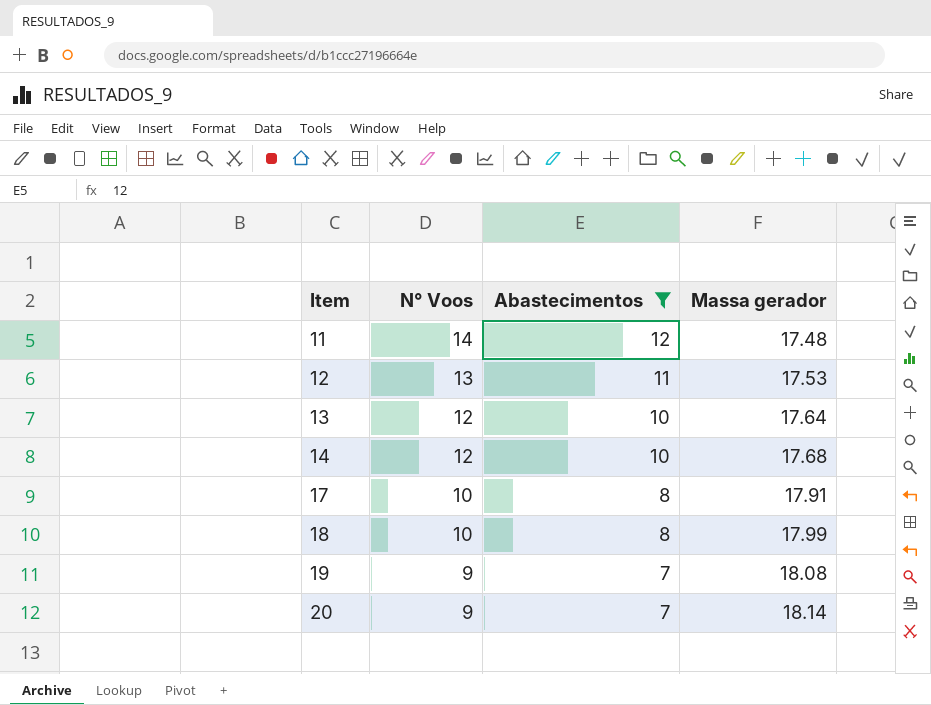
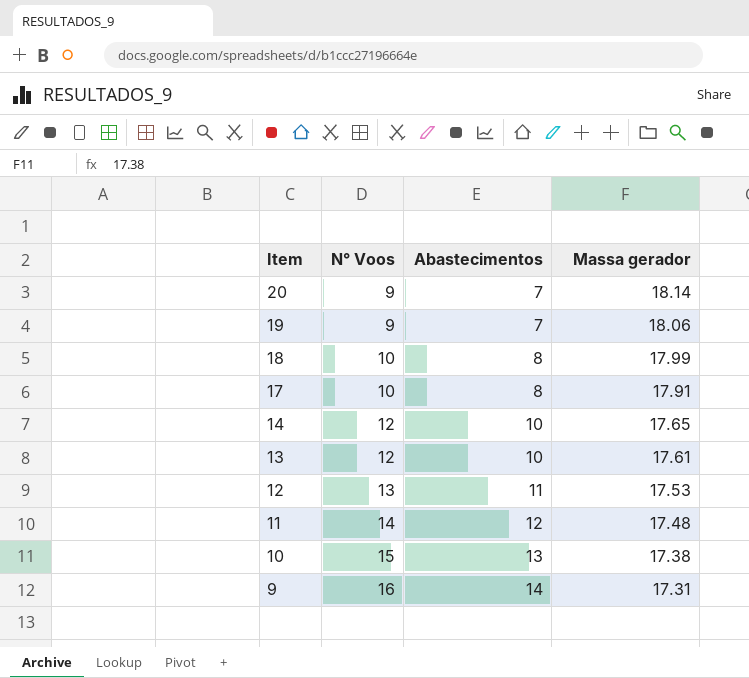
filter: Abastecimentos <= 12 -> none
row order: Item ascending -> Item descending
19 | Massa gerador: 18.08 -> 18.06
14 | Massa gerador: 17.68 -> 17.65
13 | Massa gerador: 17.64 -> 17.61

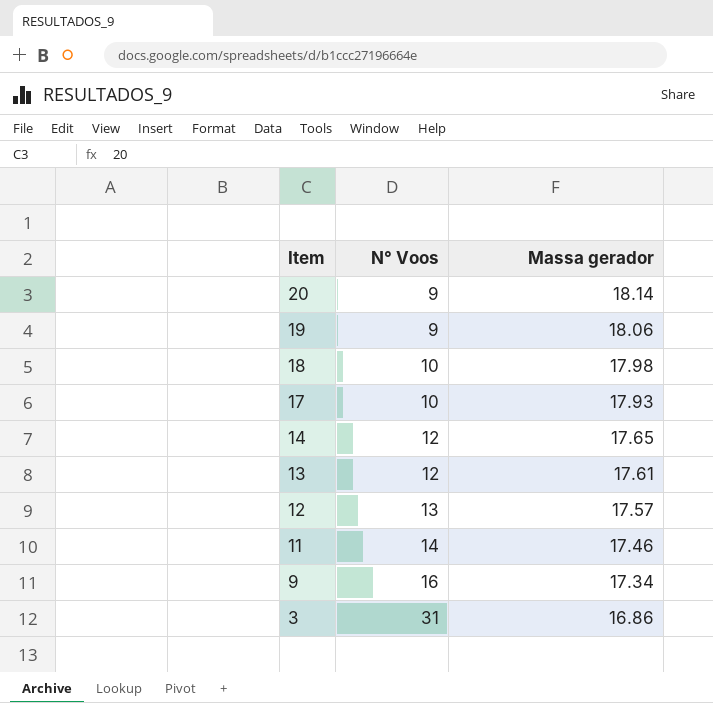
column Abastecimentos | position: 3 -> none
row 10: 15 | 13 | 17.38 -> none
18 | Massa gerador: 17.99 -> 17.98
17 | Massa gerador: 17.91 -> 17.93
12 | Massa gerador: 17.53 -> 17.57
11 | Massa gerador: 17.48 -> 17.46
9 | Massa gerador: 17.31 -> 17.34
row 3: none -> 31 | 16.86

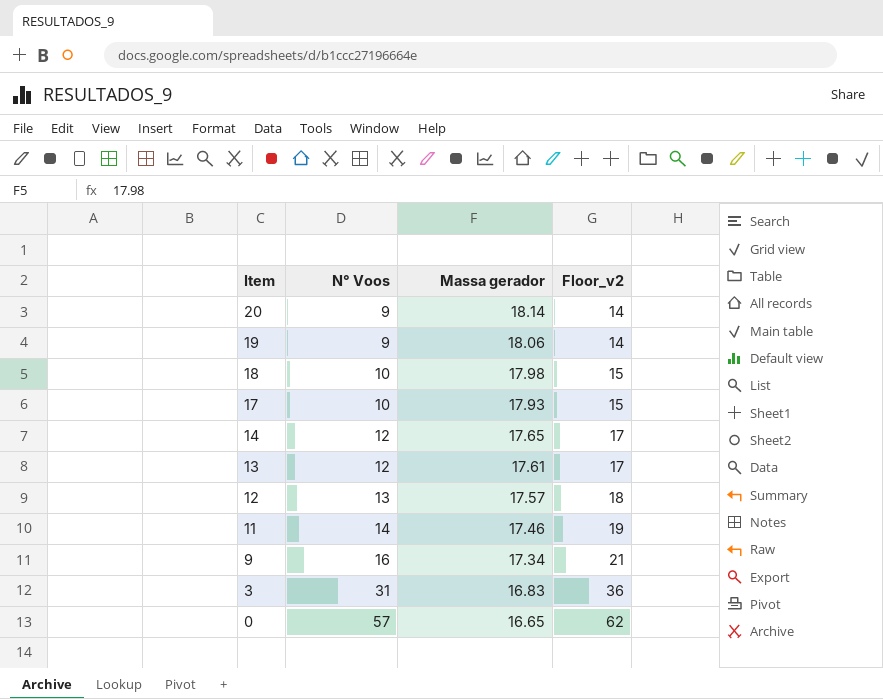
column Floor_v2 | formula: none -> [N° Voos] + 5
3 | Massa gerador: 16.86 -> 16.83
row 0: none -> 57 | 16.65 | 62

